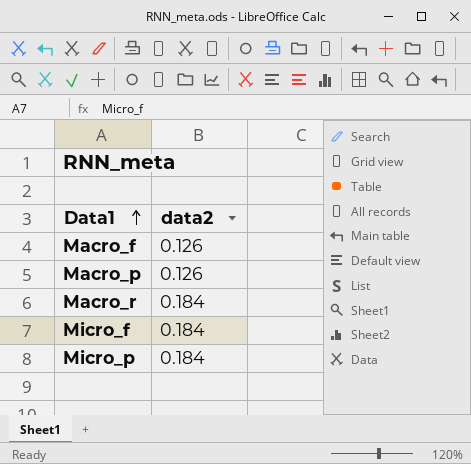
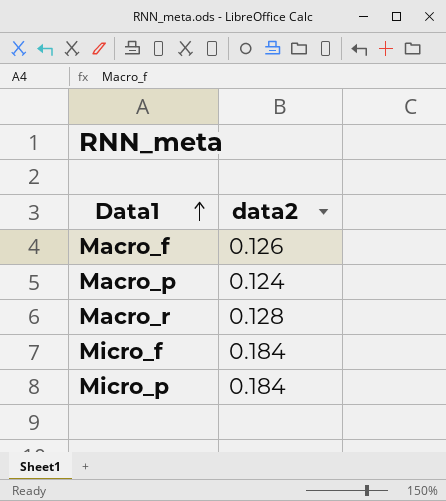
Macro_p | data2: 0.126 -> 0.124
Macro_r | data2: 0.184 -> 0.128

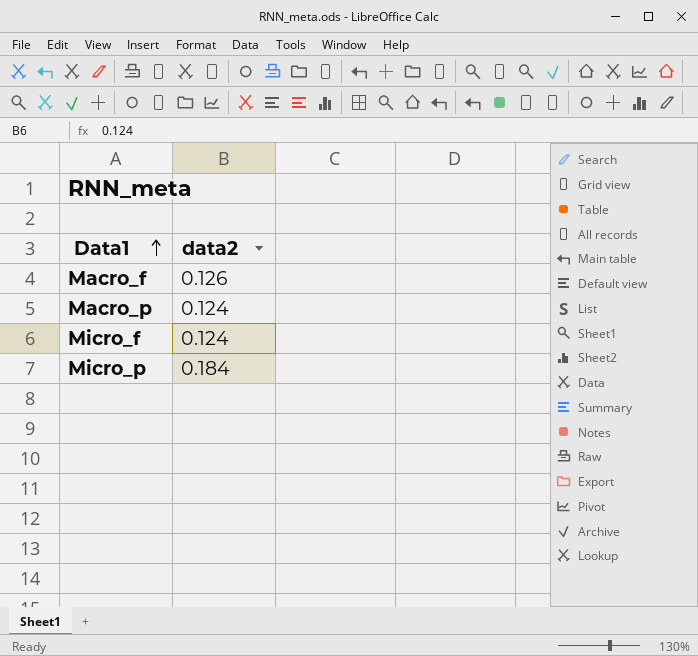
row Macro_r: 0.128 -> none
Micro_f | data2: 0.184 -> 0.124

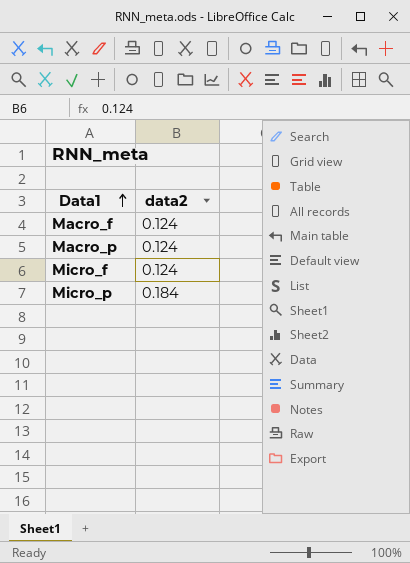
Macro_f | data2: 0.126 -> 0.124

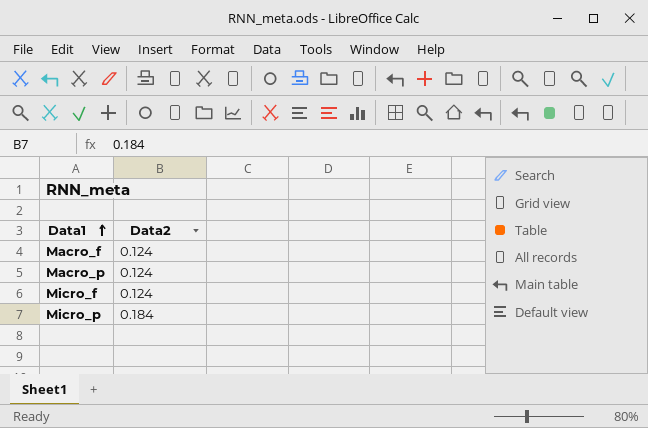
column name: data2 -> Data2

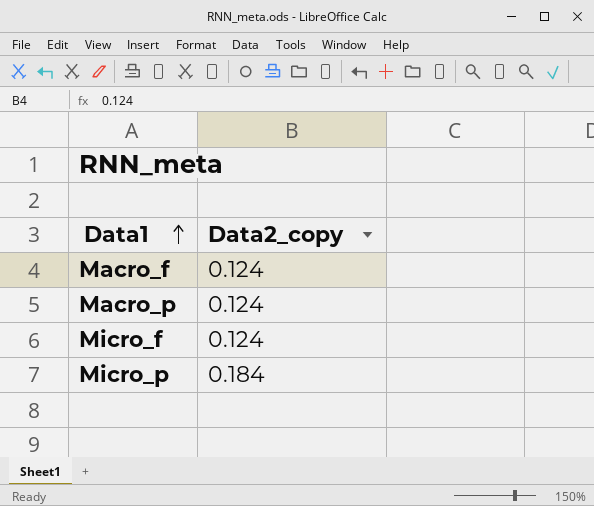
column name: Data2 -> Data2_copy

